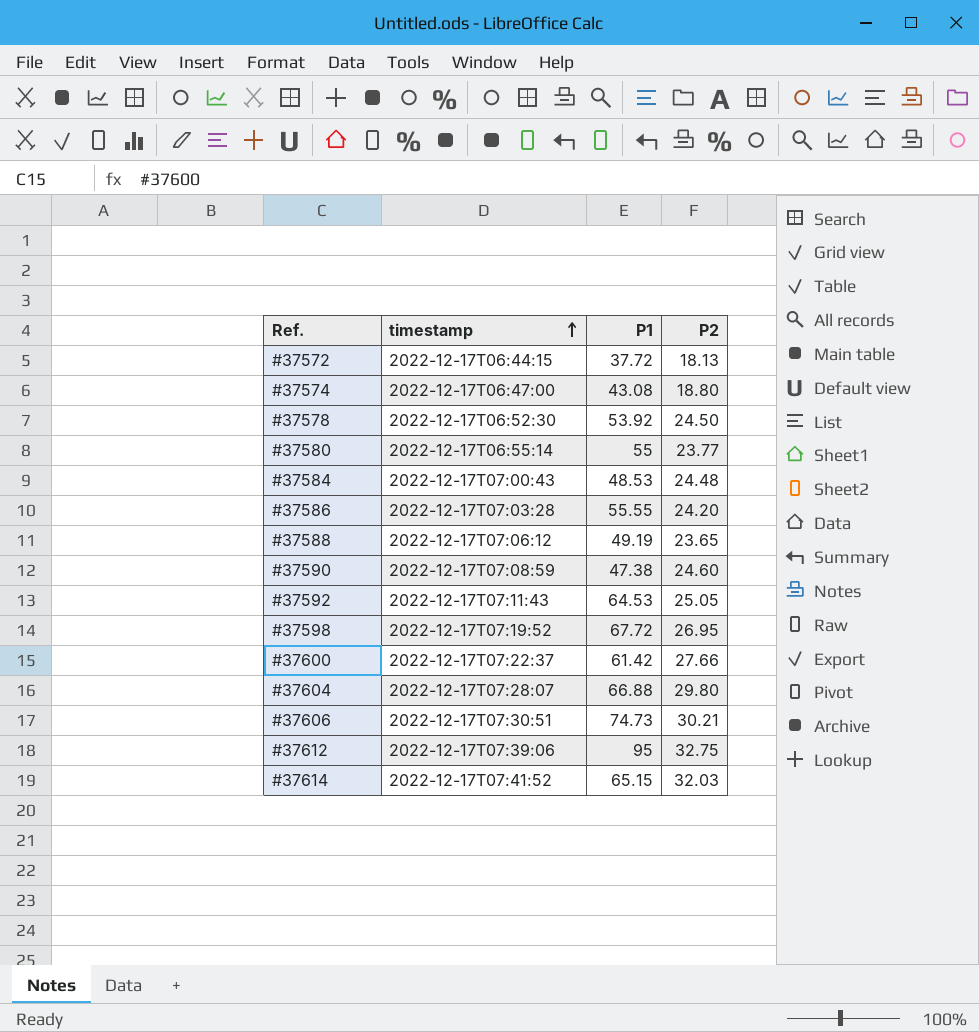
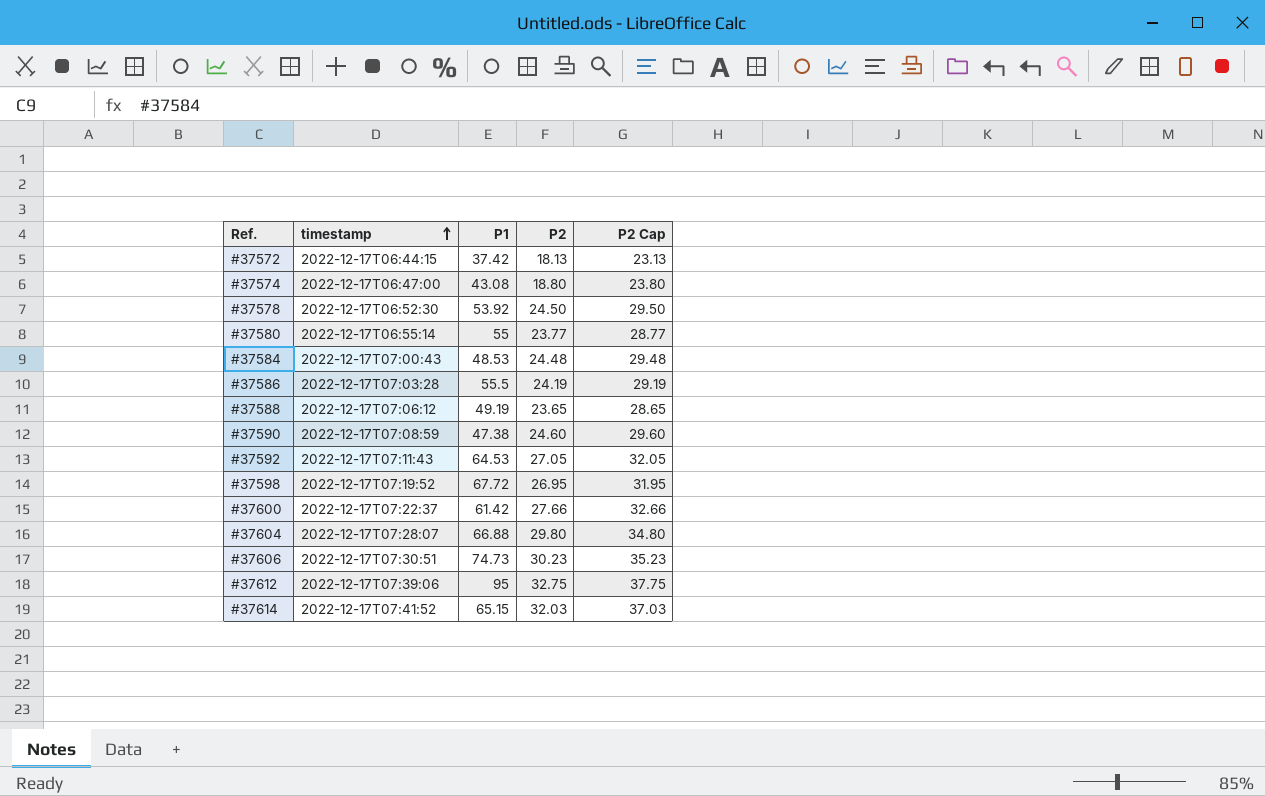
column P2 Cap | formula: none -> [P2] + 5
#37572 | P1: 37.72 -> 37.42
#37586 | P1: 55.55 -> 55.5
#37586 | P2: 24.20 -> 24.19
#37592 | P2: 25.05 -> 27.05
#37606 | P2: 30.21 -> 30.23

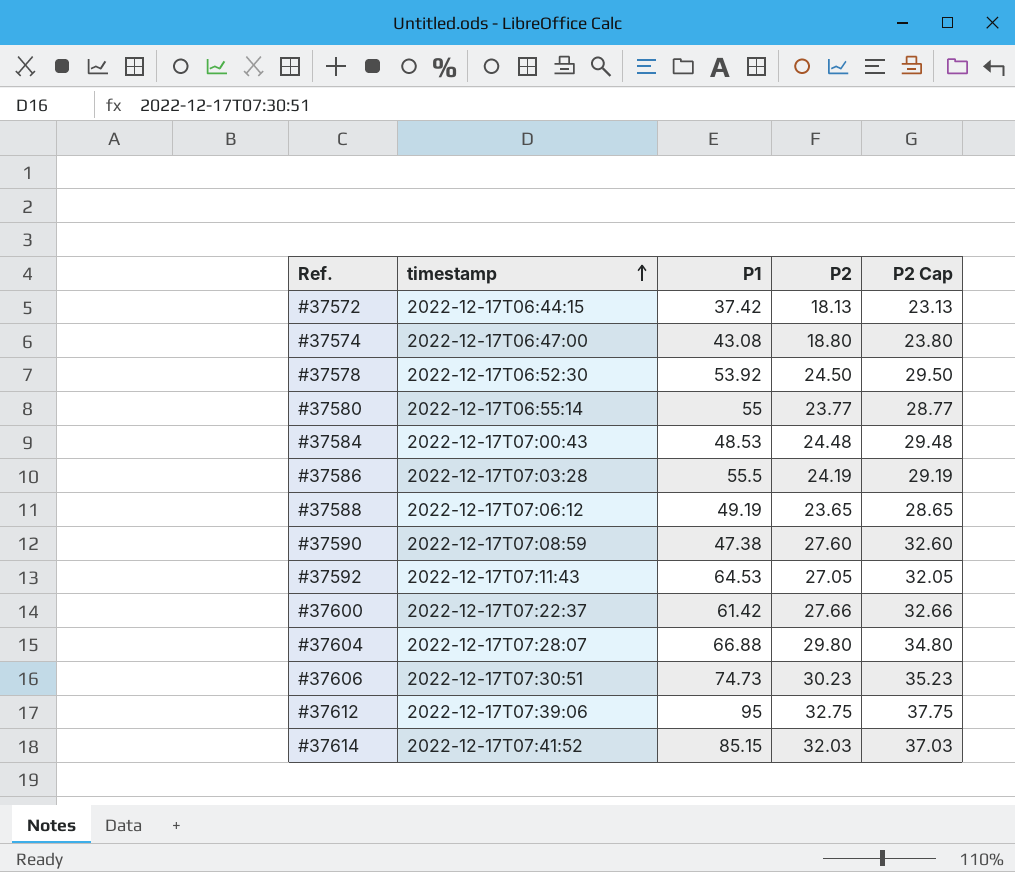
row #37598: 2022-12-17T07:19:52 | 67.72 | 26.95 | 31.95 -> none
#37590 | P2: 24.60 -> 27.60
#37590 | P2 Cap: 29.60 -> 32.60
#37614 | P1: 65.15 -> 85.15

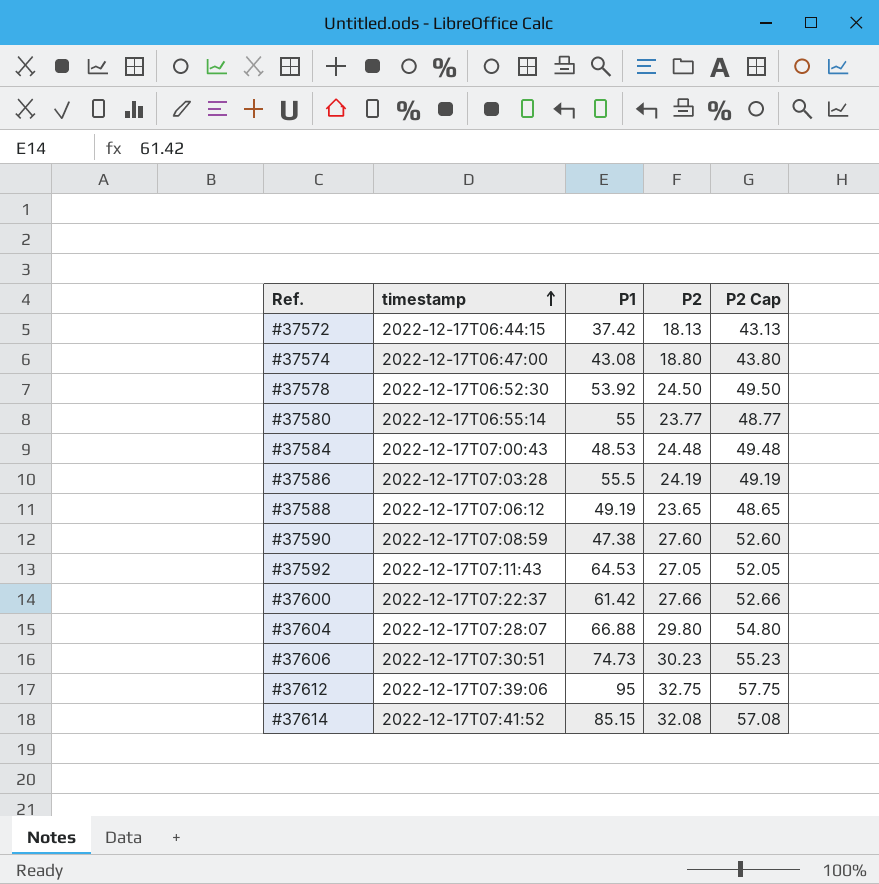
column P2 Cap | formula: [P2] + 5 -> [P2] + 25
#37614 | P2: 32.03 -> 32.08

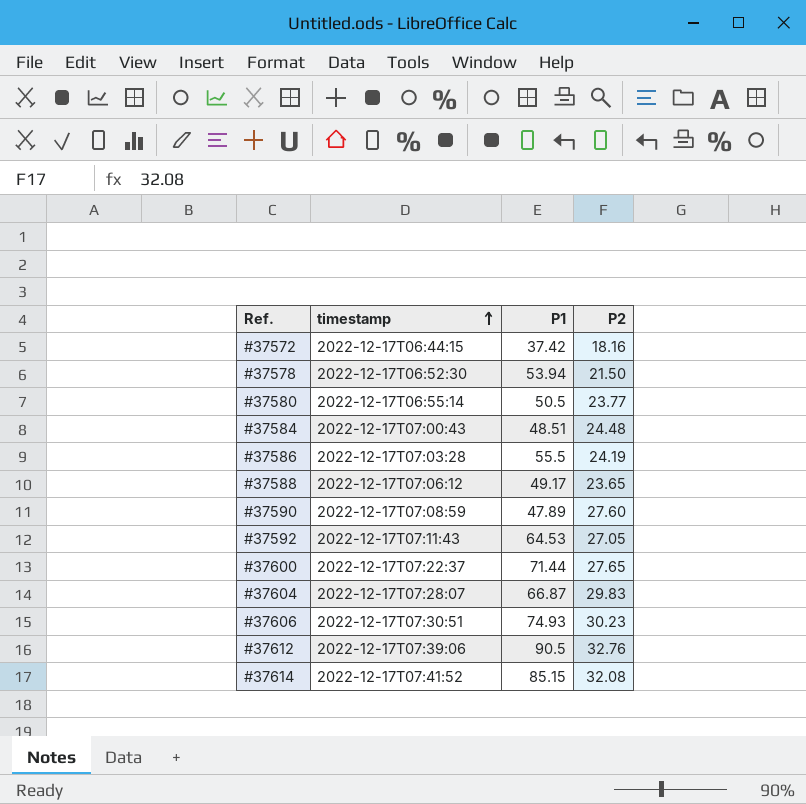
column P2 Cap | formula: [P2] + 25 -> none
row #37574: 2022-12-17T06:47:00 | 43.08 | 18.80 | 43.80 -> none
#37572 | P2: 18.13 -> 18.16
#37578 | P1: 53.92 -> 53.94
#37578 | P2: 24.50 -> 21.50
#37580 | P1: 55 -> 50.5
#37584 | P1: 48.53 -> 48.51
#37588 | P1: 49.19 -> 49.17
#37590 | P1: 47.38 -> 47.89
#37600 | P1: 61.42 -> 71.44
#37600 | P2: 27.66 -> 27.65
#37604 | P1: 66.88 -> 66.87
#37604 | P2: 29.80 -> 29.83
#37606 | P1: 74.73 -> 74.93
#37612 | P1: 95 -> 90.5
#37612 | P2: 32.75 -> 32.76

